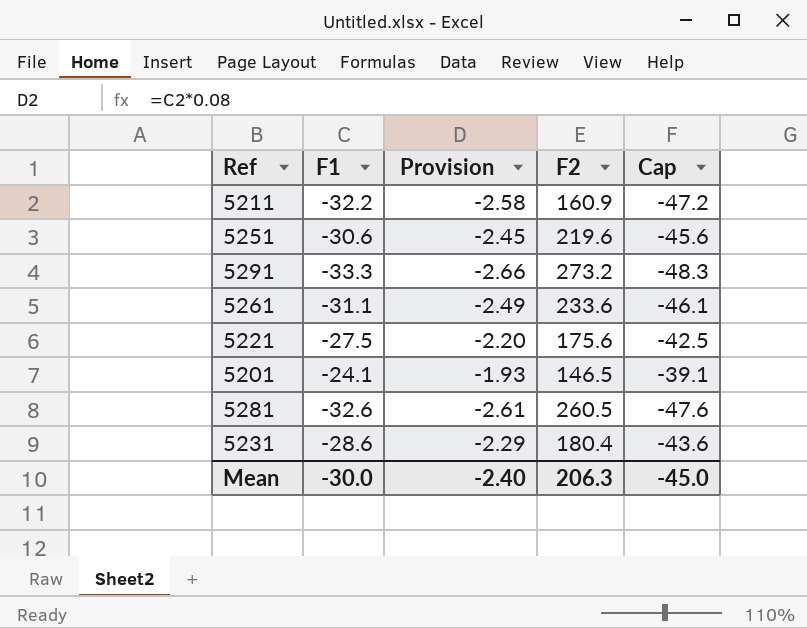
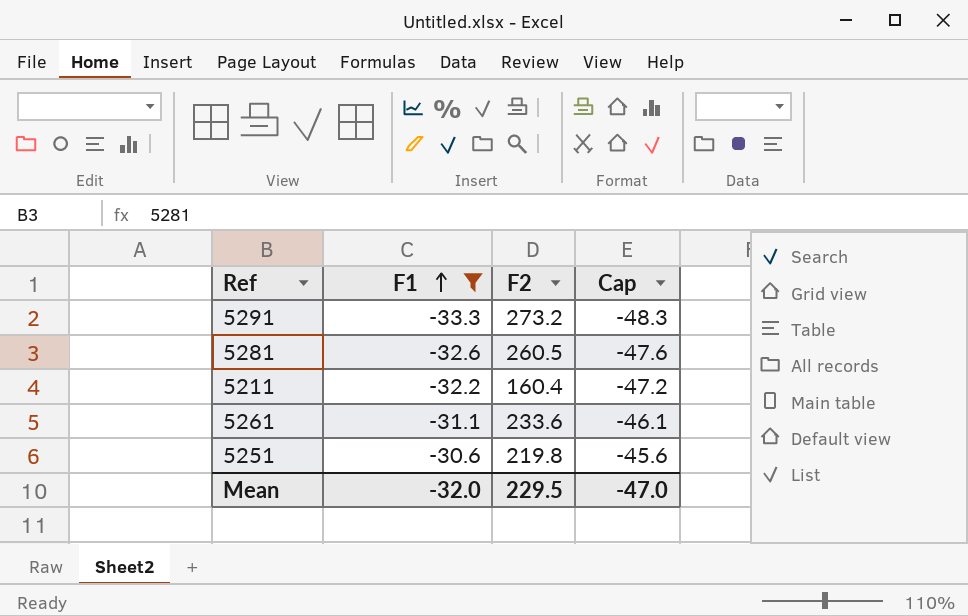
filter: none -> F1 <= -30.6
row order: none -> F1 ascending
column Provision | formula: [F1] * 0.08 -> none
5211 | F2: 160.9 -> 160.4
5251 | F2: 219.6 -> 219.8
Mean | F1: -30.0 -> -32.0
Mean | F2: 206.3 -> 229.5
Mean | Cap: -45.0 -> -47.0

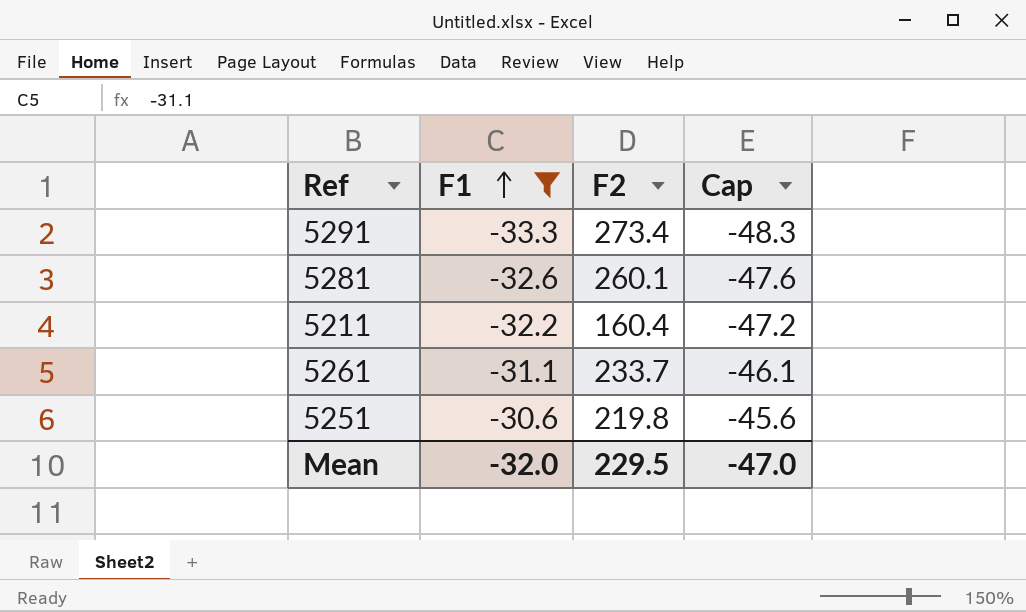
5291 | F2: 273.2 -> 273.4
5281 | F2: 260.5 -> 260.1
5261 | F2: 233.6 -> 233.7

